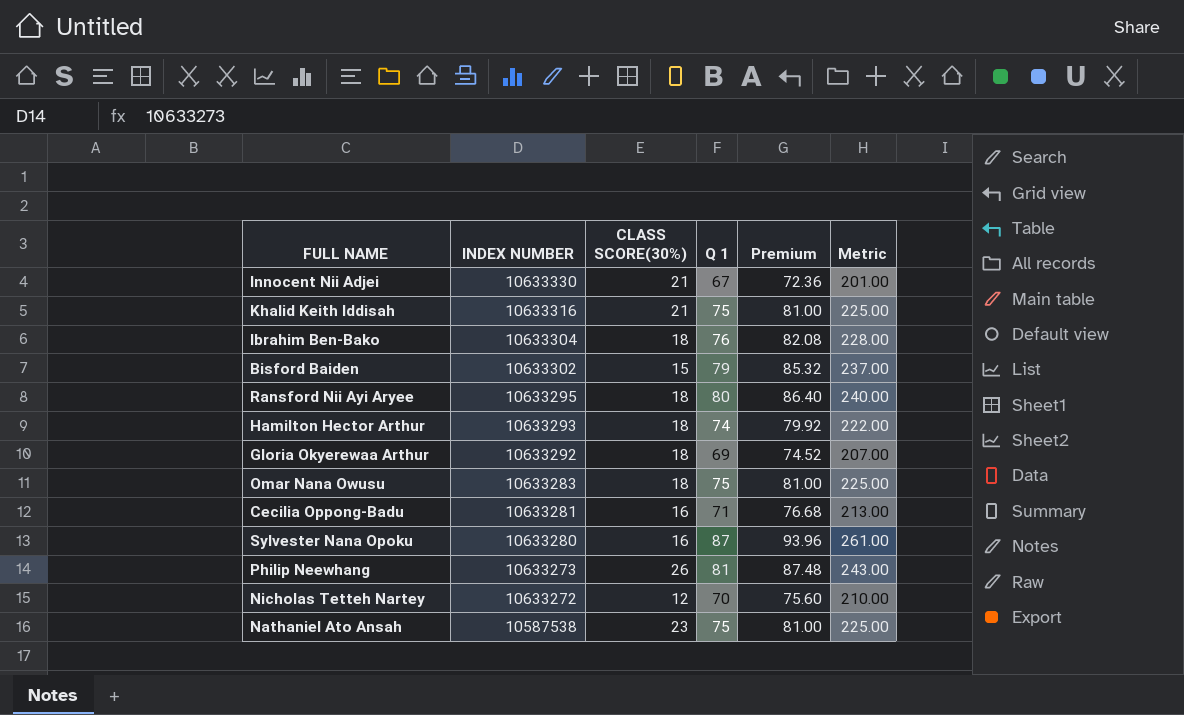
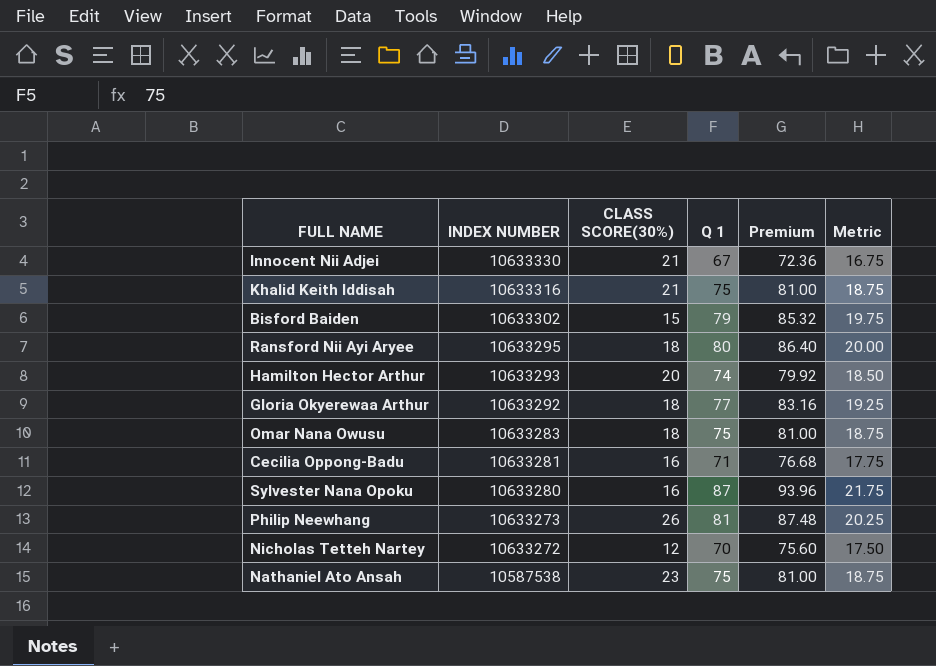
column Metric | formula: [Q 1] * 3 -> [Q 1] * 0.25
row Ibrahim Ben-Bako: 10633304 | 18 | 76 | 82.08 | 228.00 -> none
Hamilton Hector Arthur | CLASS SCORE(30%): 18 -> 20
Gloria Okyerewaa Arthur | Q 1: 69 -> 77
Gloria Okyerewaa Arthur | Premium: 74.52 -> 83.16

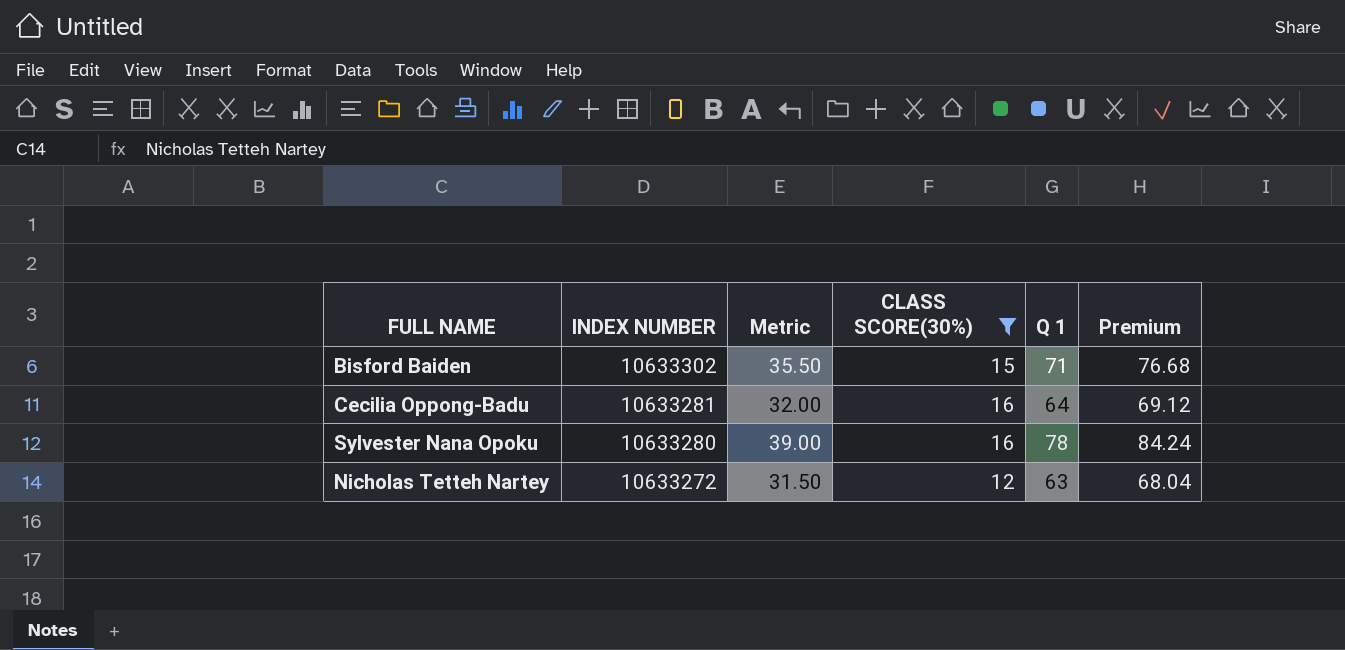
filter: none -> CLASS SCORE(30%) <= 16
column Metric | formula: [Q 1] * 0.25 -> [Q 1] * 0.5
column Metric | position: 6 -> 3
Bisford Baiden | Q 1: 79 -> 71
Bisford Baiden | Premium: 85.32 -> 76.68
Cecilia Oppong-Badu | Q 1: 71 -> 64
Cecilia Oppong-Badu | Premium: 76.68 -> 69.12
Sylvester Nana Opoku | Q 1: 87 -> 78
Sylvester Nana Opoku | Premium: 93.96 -> 84.24
Nicholas Tetteh Nartey | Q 1: 70 -> 63
Nicholas Tetteh Nartey | Premium: 75.60 -> 68.04

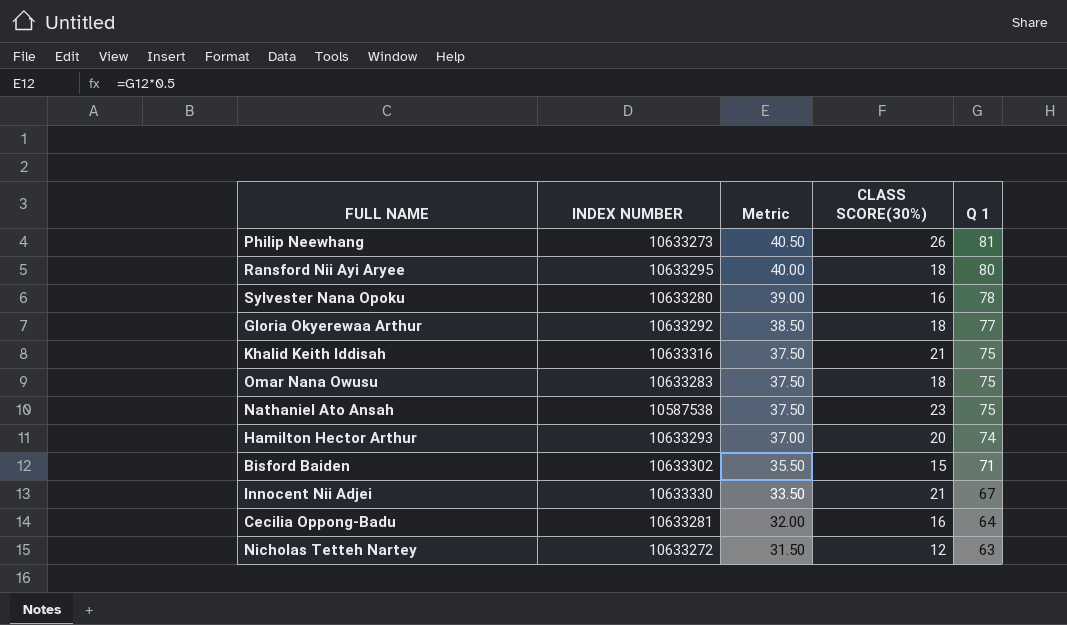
filter: CLASS SCORE(30%) <= 16 -> none
row order: INDEX NUMBER descending -> Metric descending
column Premium | formula: [Q 1] * 1.08 -> none

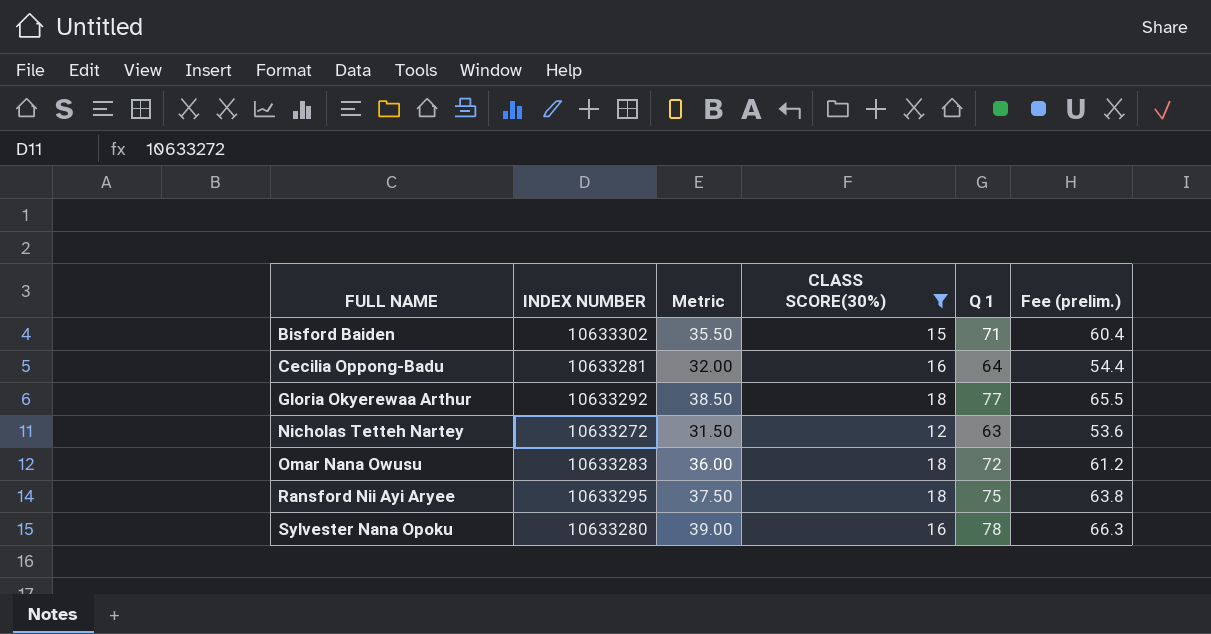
filter: none -> CLASS SCORE(30%) <= 18
row order: Metric descending -> FULL NAME ascending
column Fee (prelim.) | formula: none -> [Q 1] * 0.85
Omar Nana Owusu | Metric: 37.50 -> 36.00
Omar Nana Owusu | Q 1: 75 -> 72
Ransford Nii Ayi Aryee | Metric: 40.00 -> 37.50
Ransford Nii Ayi Aryee | Q 1: 80 -> 75

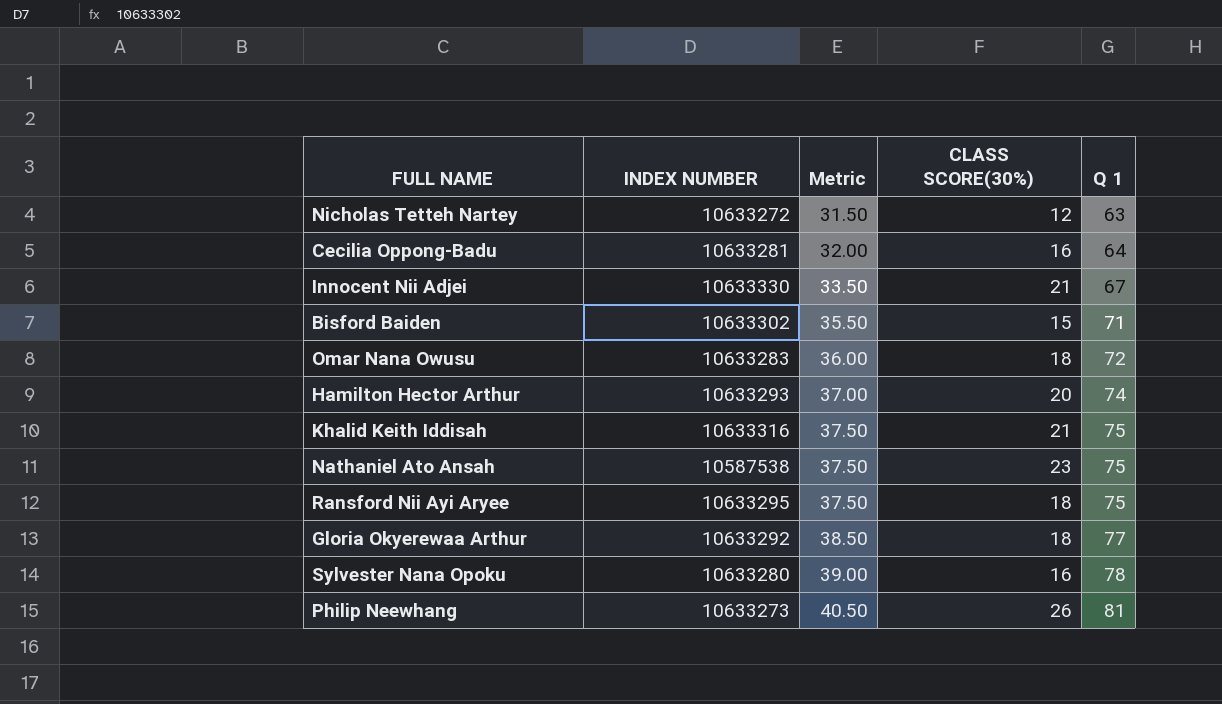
filter: CLASS SCORE(30%) <= 18 -> none
row order: FULL NAME ascending -> Metric ascending
column Fee (prelim.) | formula: [Q 1] * 0.85 -> none

